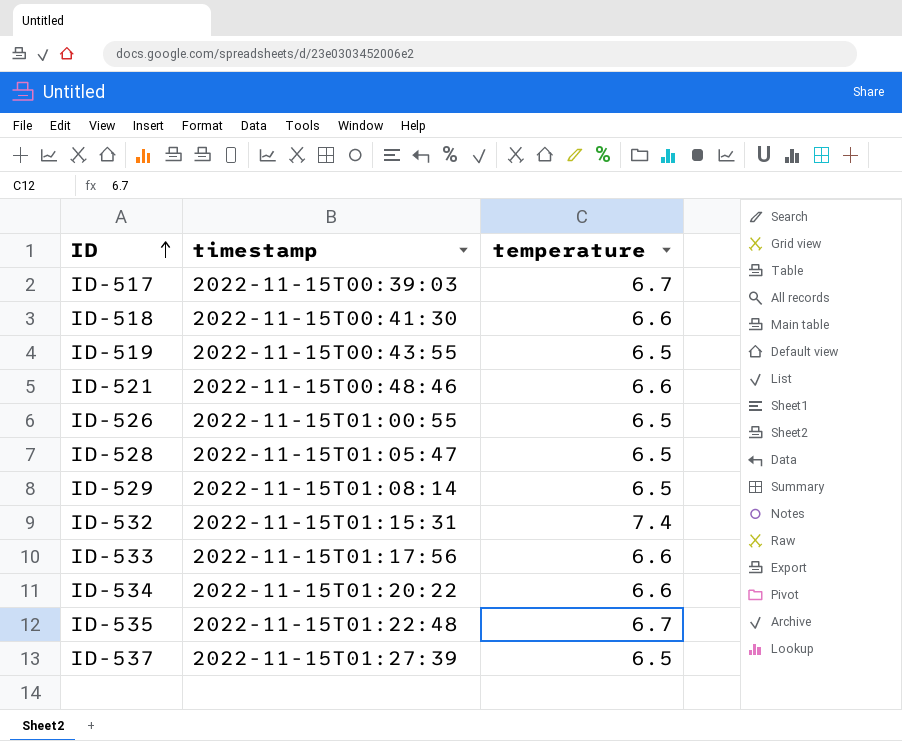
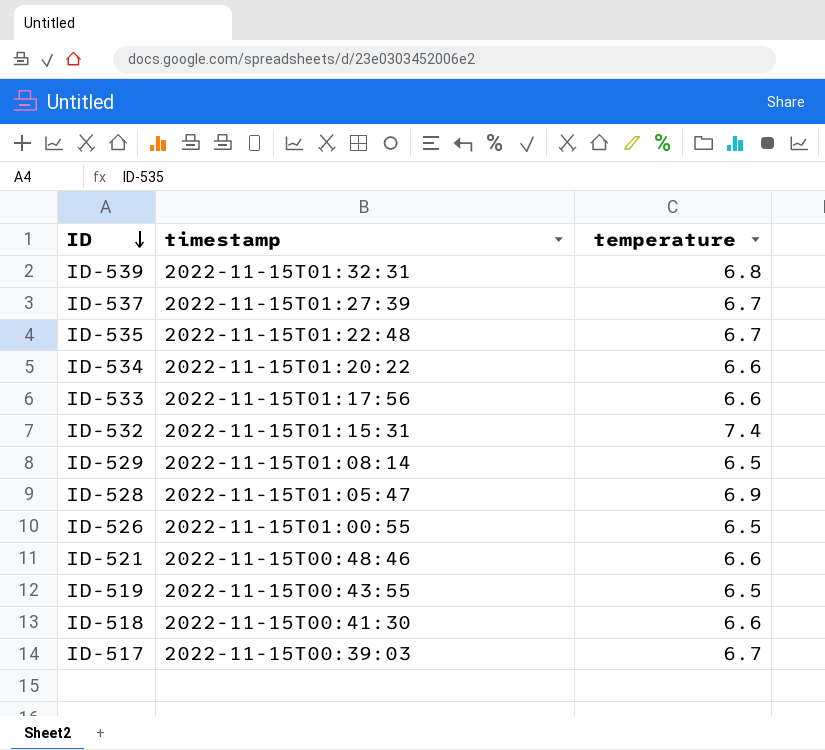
row order: ID ascending -> ID descending
row ID-539: none -> 2022-11-15T01:32:31 | 6.8
ID-537 | temperature: 6.5 -> 6.7
ID-528 | temperature: 6.5 -> 6.9

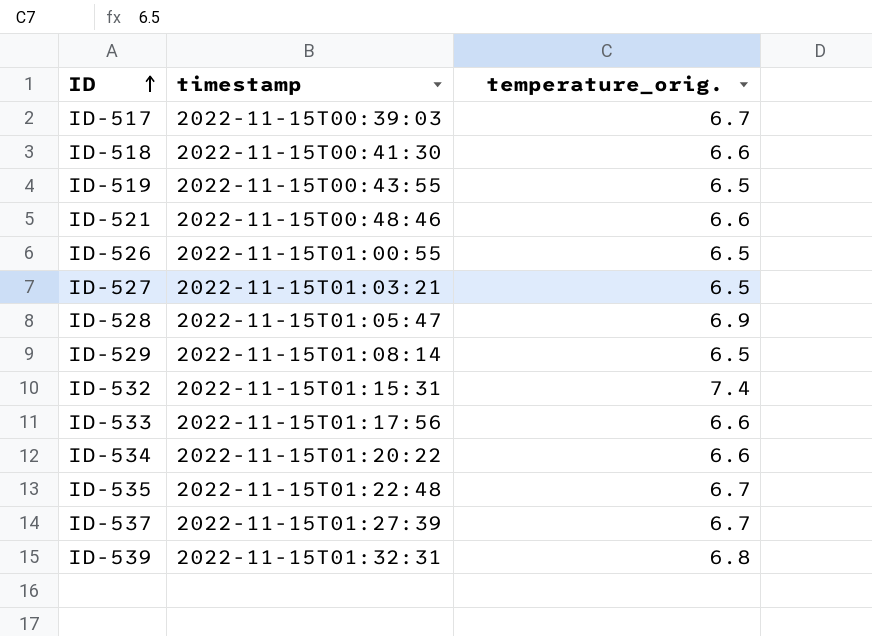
row order: ID descending -> ID ascending
column name: temperature -> temperature_orig.
row ID-527: none -> 2022-11-15T01:03:21 | 6.5

